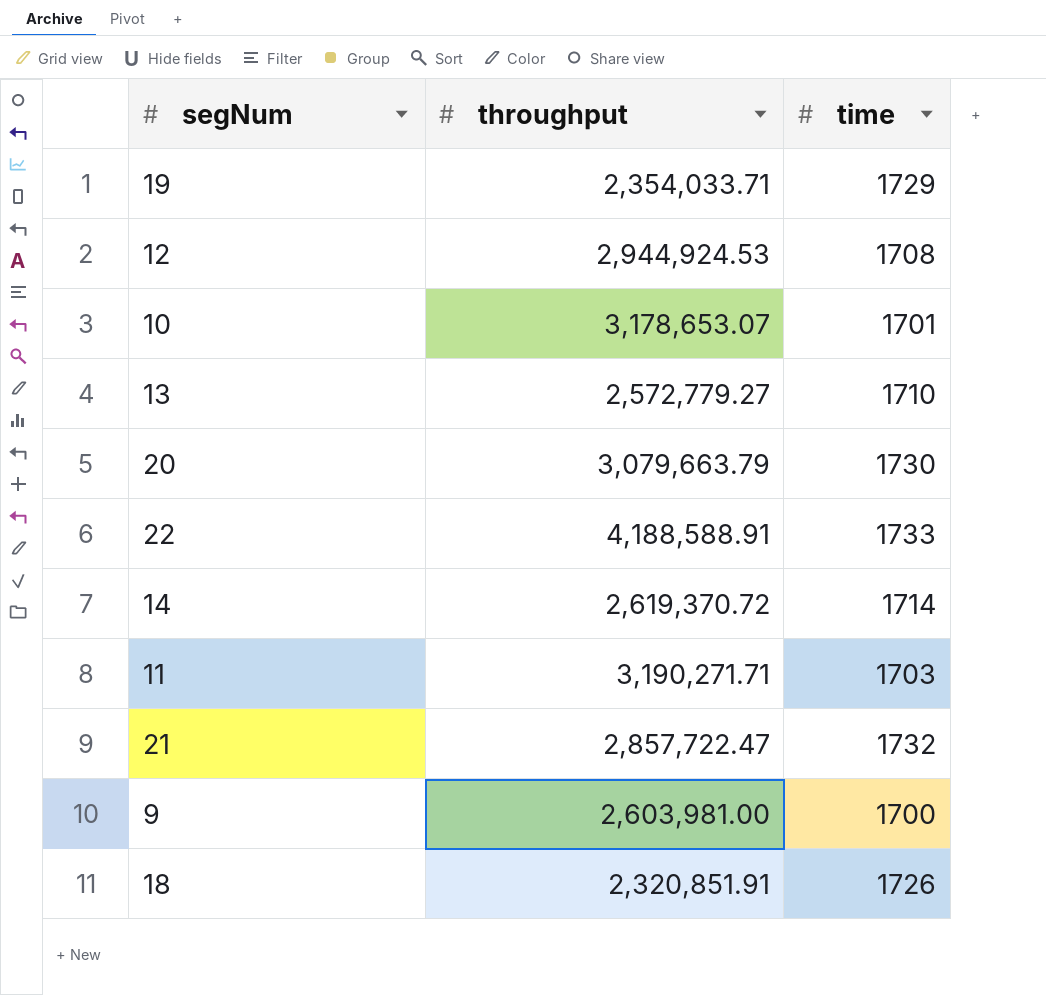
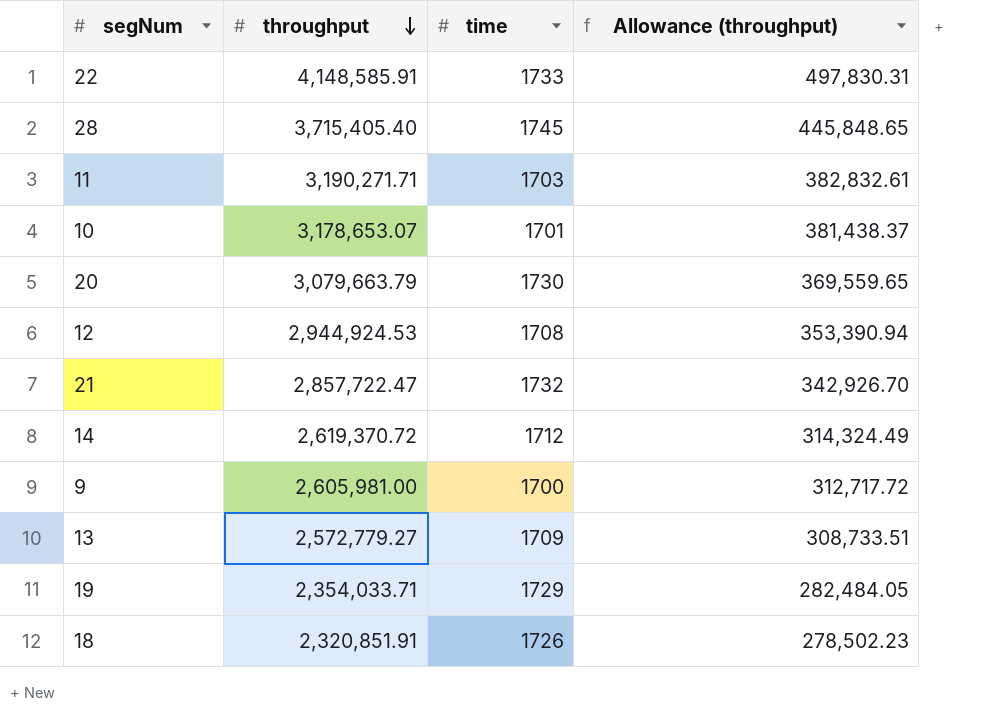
row order: none -> throughput descending
column Allowance (throughput) | formula: none -> [throughput] * 0.12
22 | throughput: 4,188,588.91 -> 4,148,585.91
row 28: none -> 3,715,405.40 | 1745 | 445,848.65
14 | time: 1714 -> 1712
9 | throughput: 2,603,981.00 -> 2,605,981.00
13 | time: 1710 -> 1709

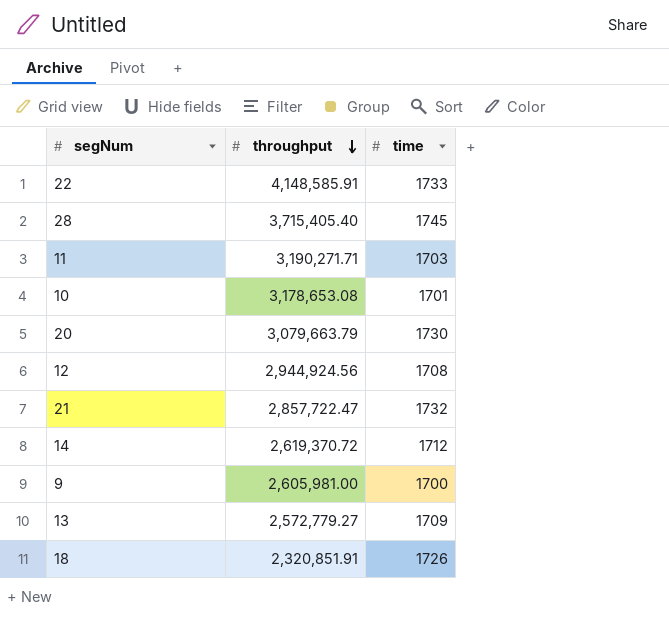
column Allowance (throughput) | formula: [throughput] * 0.12 -> none
row 19: 2,354,033.71 | 1729 | 282,484.05 -> none
10 | throughput: 3,178,653.07 -> 3,178,653.08
12 | throughput: 2,944,924.53 -> 2,944,924.56

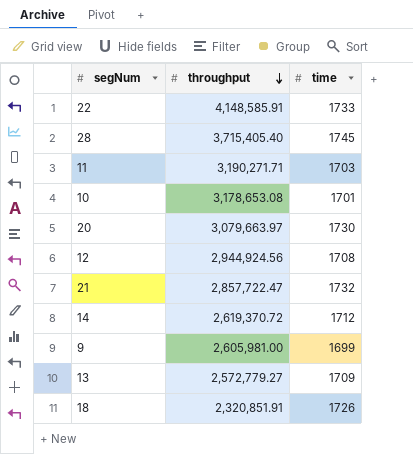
20 | throughput: 3,079,663.79 -> 3,079,663.97
9 | time: 1700 -> 1699

